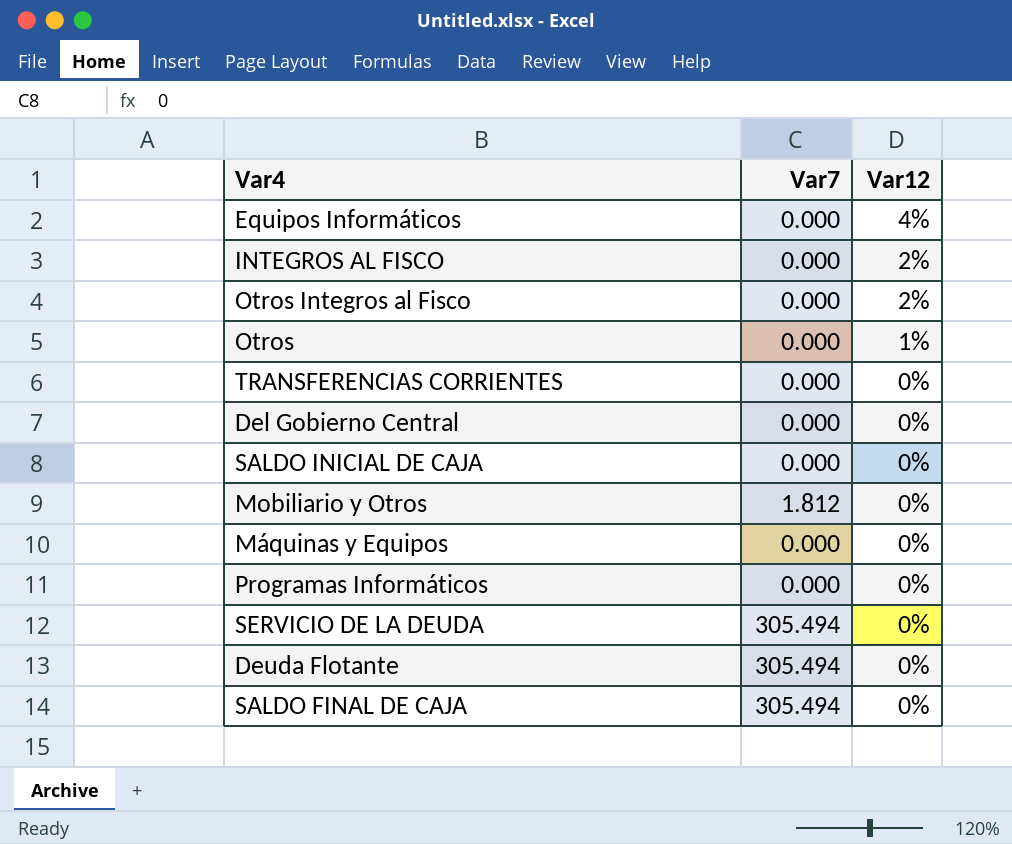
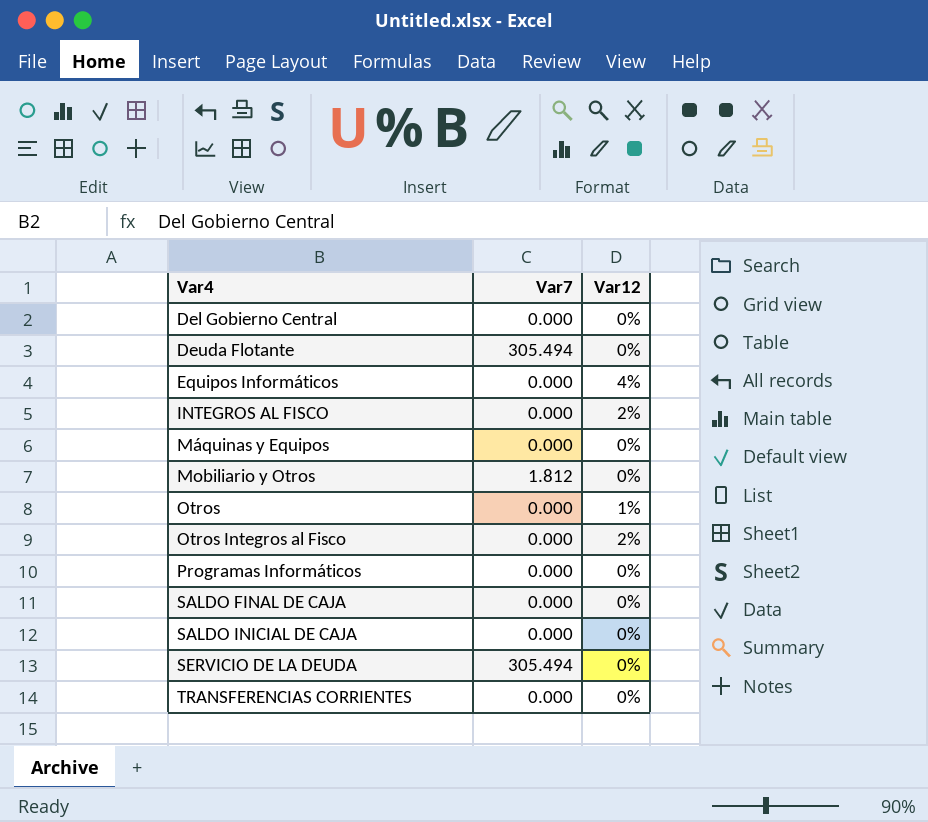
row order: Var12 descending -> Var4 ascending
SALDO FINAL DE CAJA | Var7: 305.494 -> 0.000

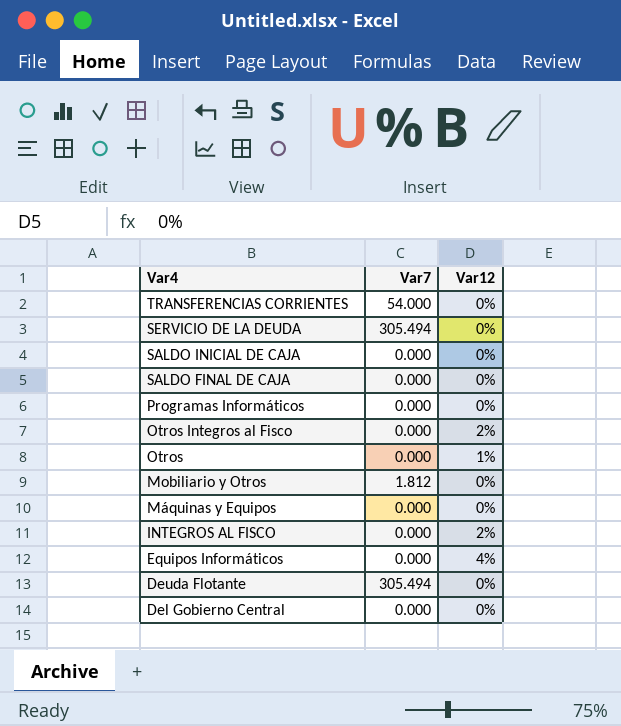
row order: Var4 ascending -> Var4 descending
TRANSFERENCIAS CORRIENTES | Var7: 0.000 -> 54.000

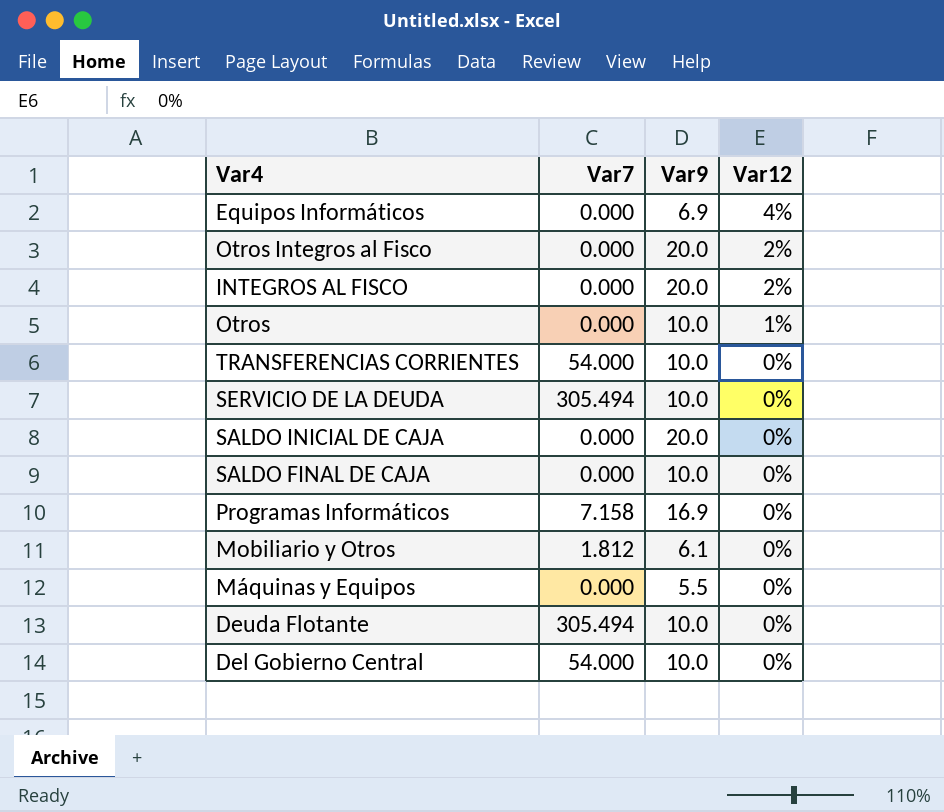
row order: Var4 descending -> Var12 descending
column Var9 | position: none -> 3
Programas Informáticos | Var7: 0.000 -> 7.158
Del Gobierno Central | Var7: 0.000 -> 54.000

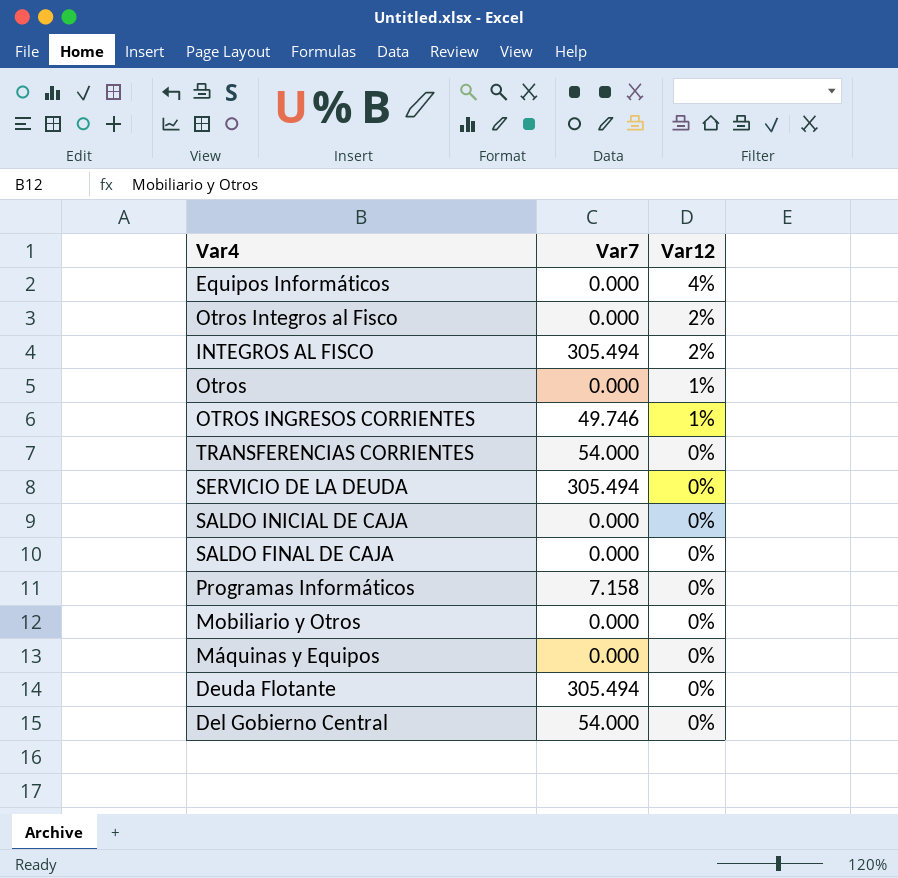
column Var9 | position: 3 -> none
INTEGROS AL FISCO | Var7: 0.000 -> 305.494
row OTROS INGRESOS CORRIENTES: none -> 49.746 | 1%
Mobiliario y Otros | Var7: 1.812 -> 0.000

